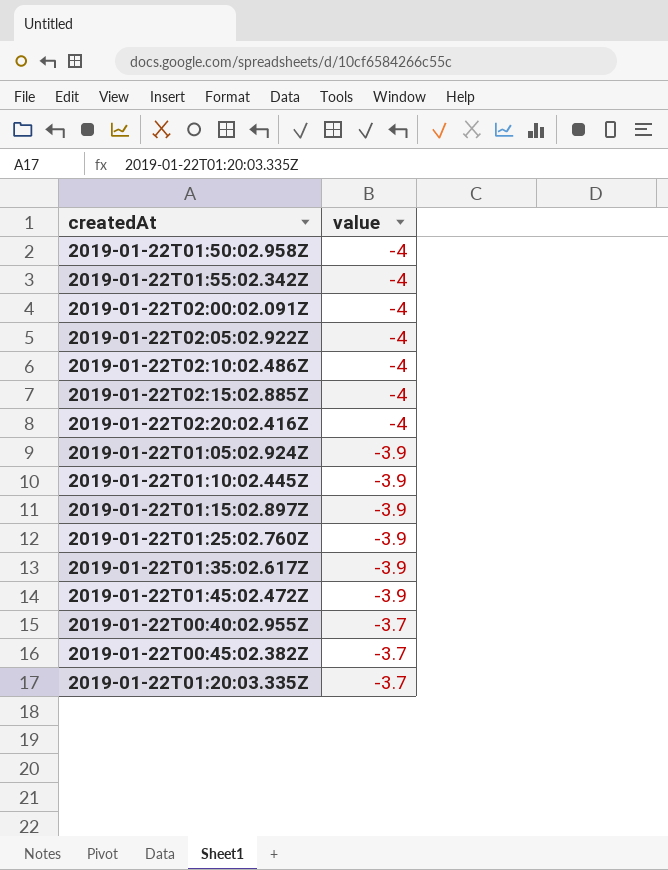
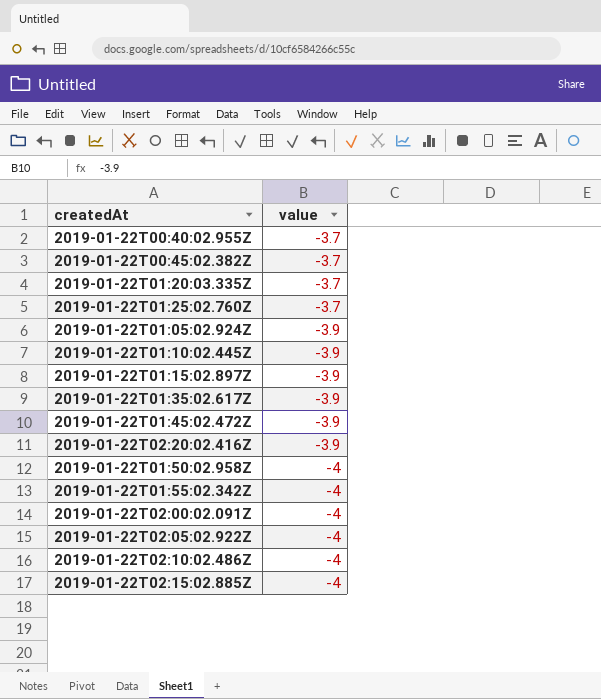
row order: value ascending -> value descending
2019-01-22T01:25:02.760Z | value: -3.9 -> -3.7
2019-01-22T02:20:02.416Z | value: -4 -> -3.9

